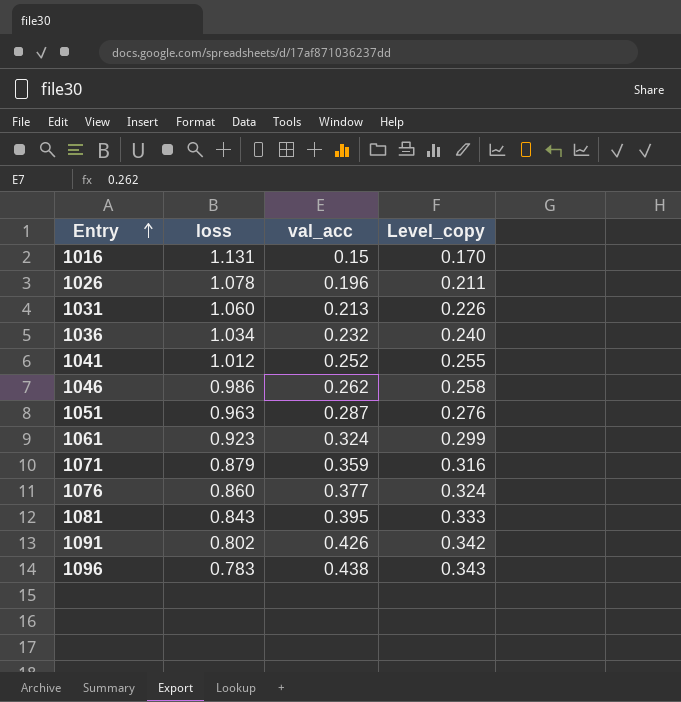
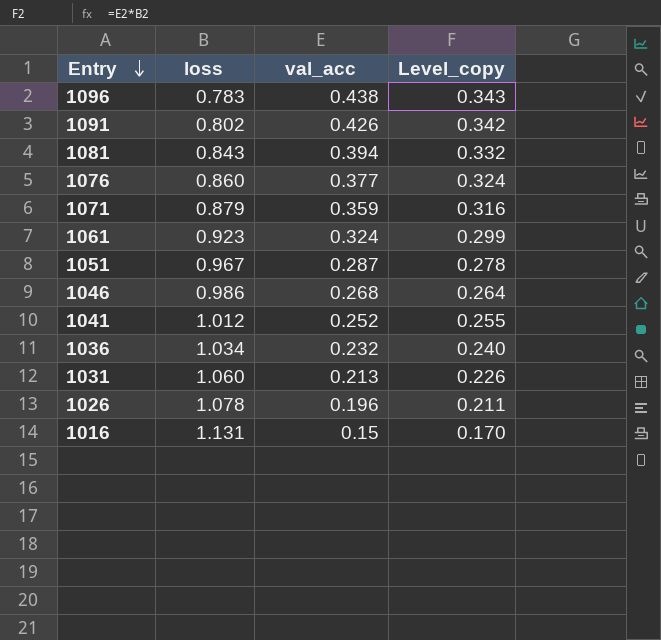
row order: Entry ascending -> Entry descending
1081 | val_acc: 0.395 -> 0.394
1081 | Level_copy: 0.333 -> 0.332
1051 | loss: 0.963 -> 0.967
1051 | Level_copy: 0.276 -> 0.278
1046 | val_acc: 0.262 -> 0.268
1046 | Level_copy: 0.258 -> 0.264

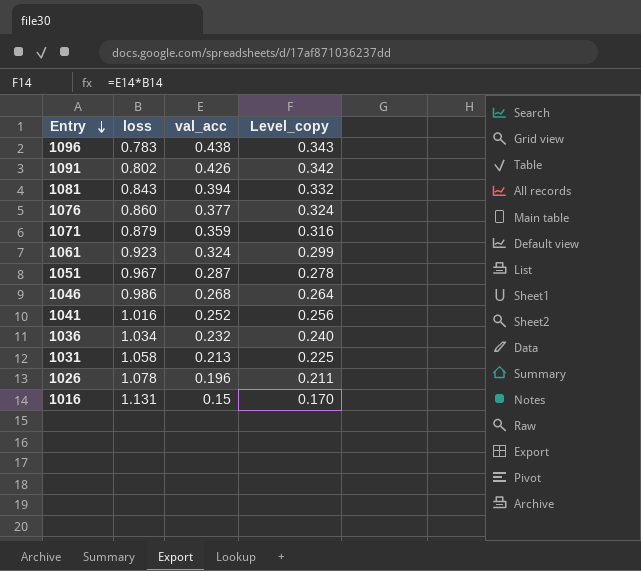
1041 | loss: 1.012 -> 1.016
1041 | Level_copy: 0.255 -> 0.256
1031 | loss: 1.060 -> 1.058
1031 | Level_copy: 0.226 -> 0.225

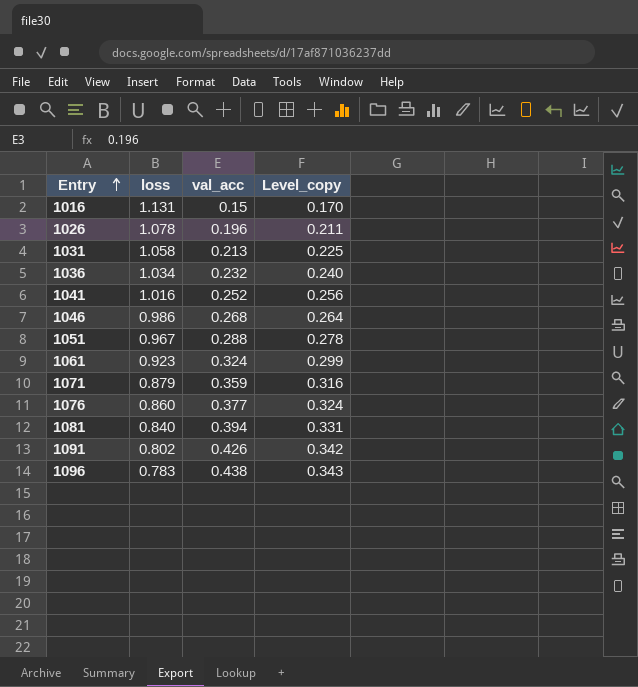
row order: Entry descending -> Entry ascending
1051 | val_acc: 0.287 -> 0.288
1081 | loss: 0.843 -> 0.840
1081 | Level_copy: 0.332 -> 0.331

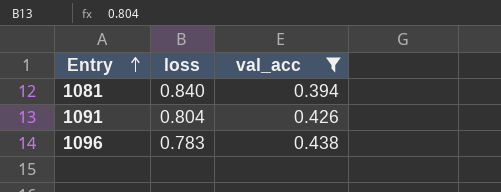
filter: none -> val_acc >= 0.394
column Level_copy | formula: [loss] * [val_acc] -> none
1091 | loss: 0.802 -> 0.804

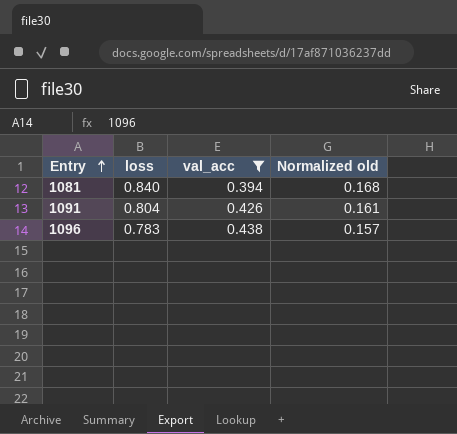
column Normalized old | formula: none -> [loss] * 0.2

